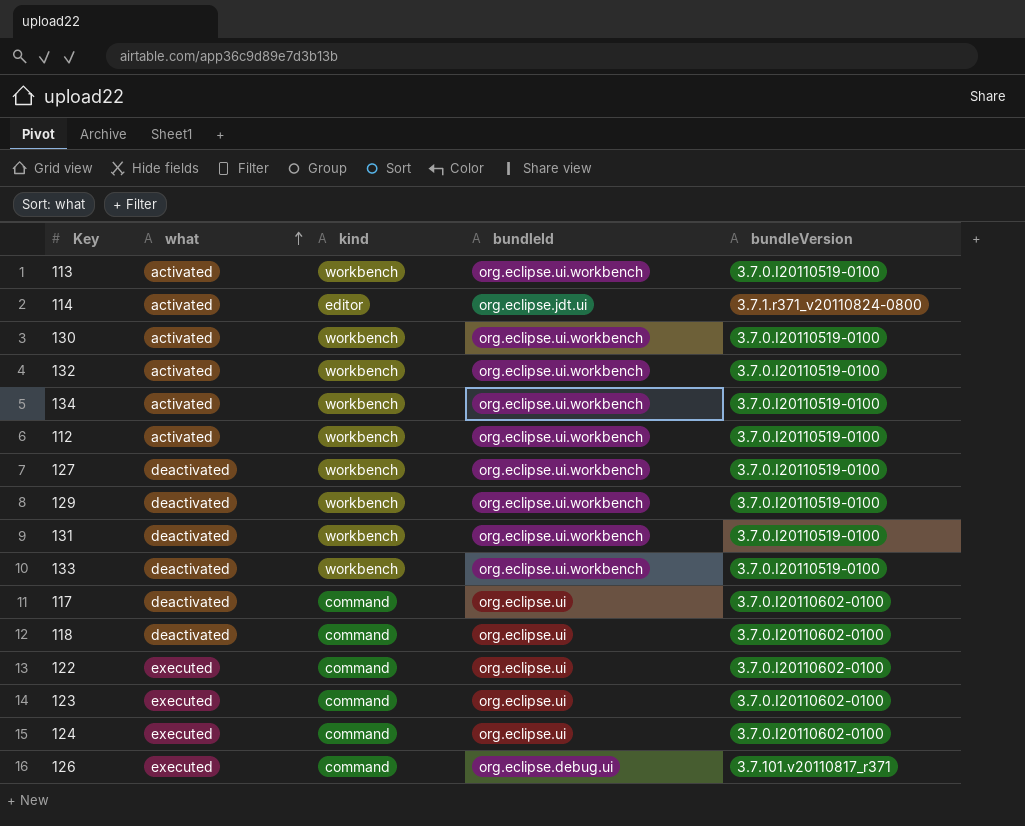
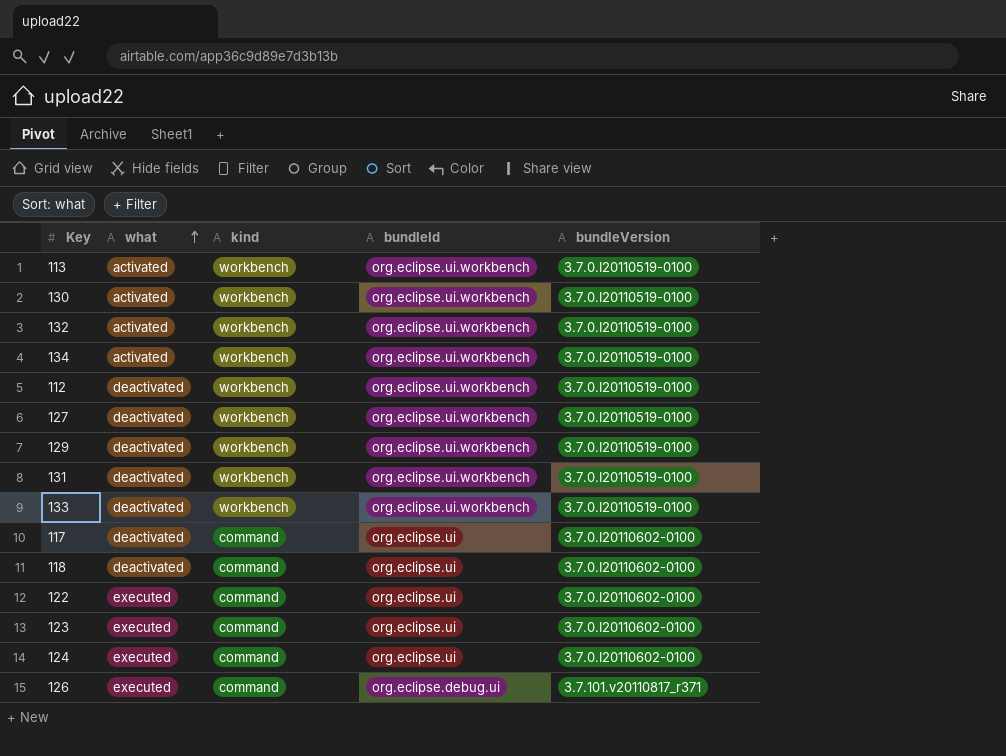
row 114: activated | editor | org.eclipse.jdt.ui | 3.7.1.r371_v20110824-0800 -> none
112 | what: activated -> deactivated

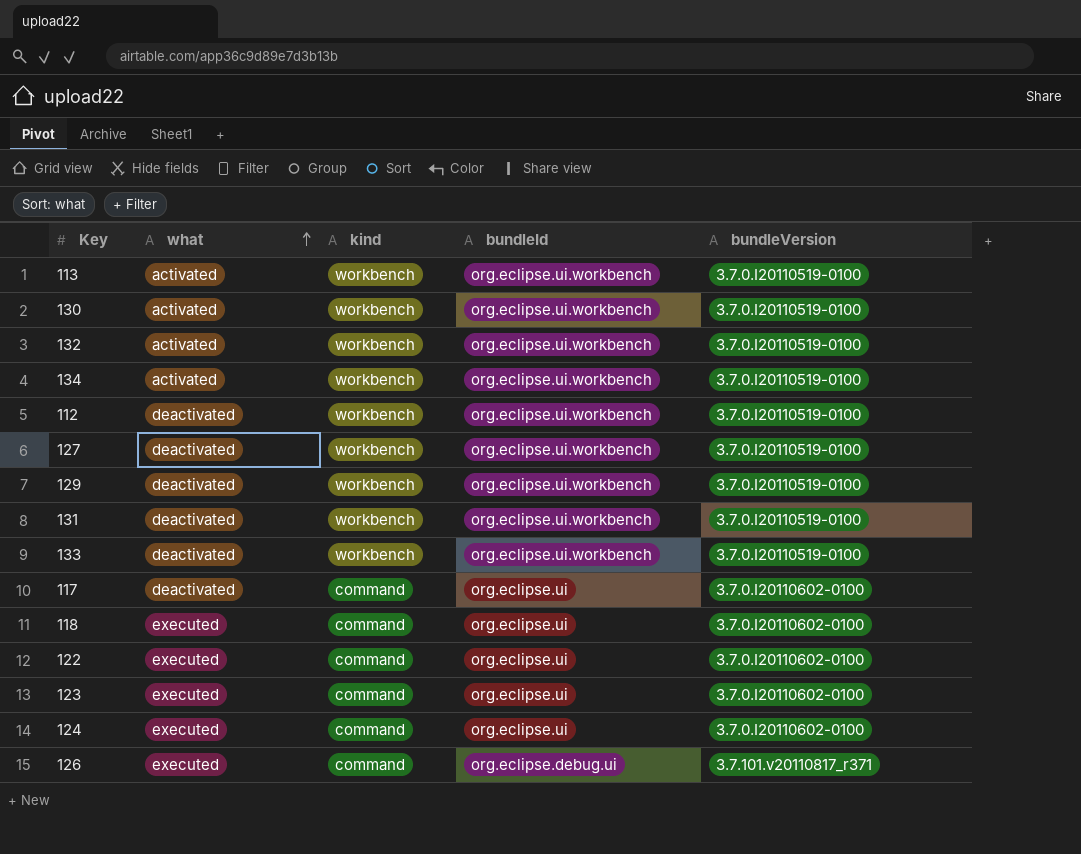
118 | what: deactivated -> executed

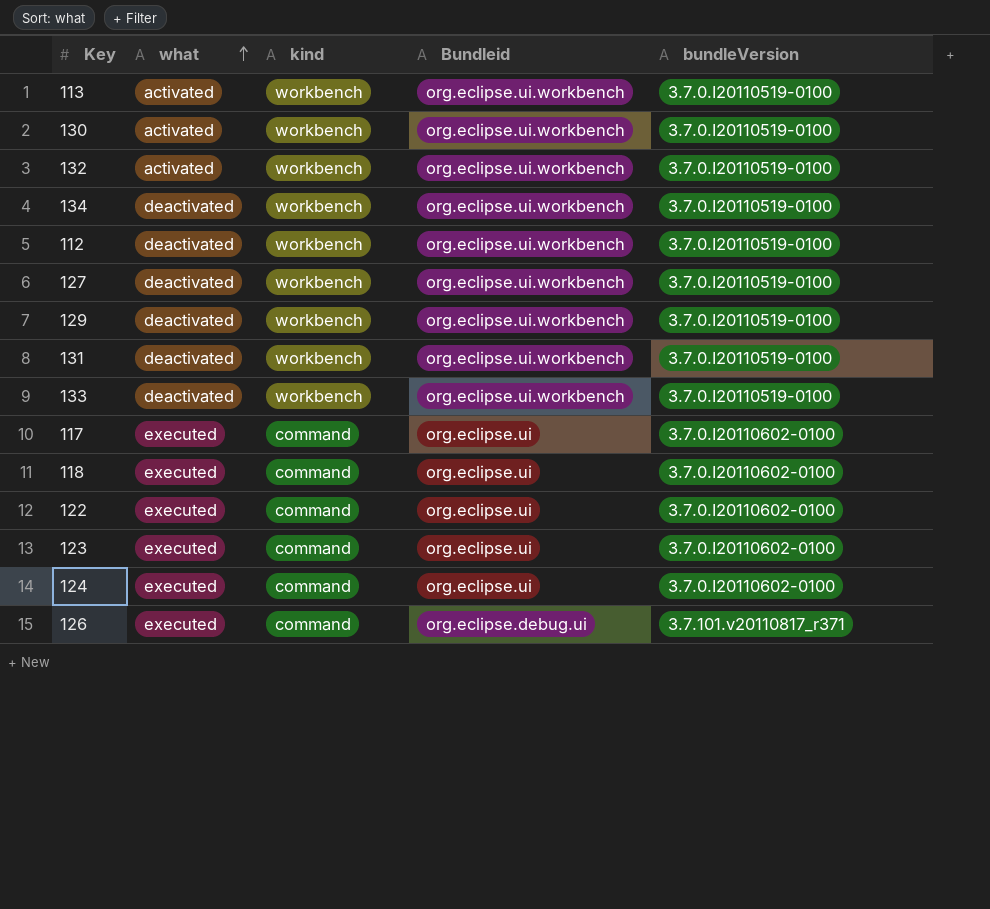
column name: bundleId -> Bundleid
134 | what: activated -> deactivated
117 | what: deactivated -> executed

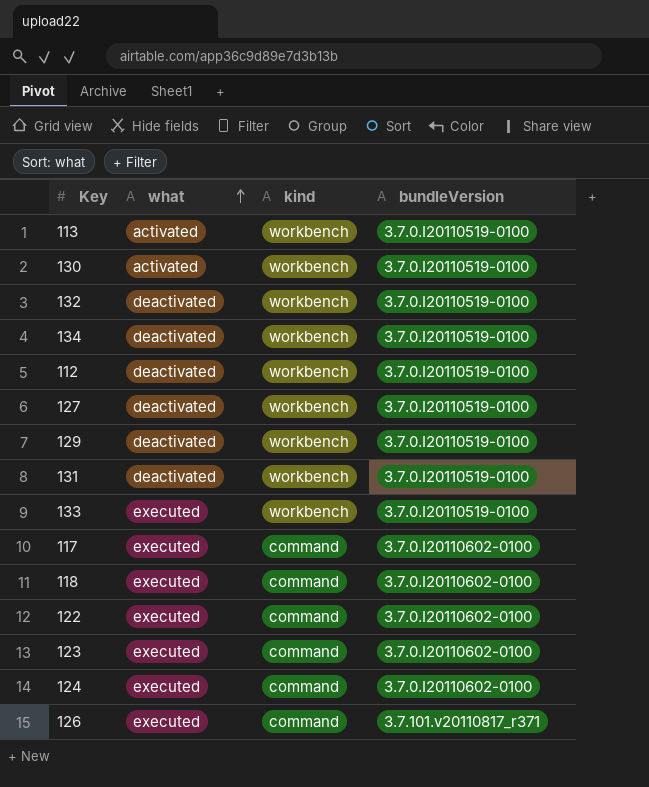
column Bundleid | position: 4 -> none
132 | what: activated -> deactivated
133 | what: deactivated -> executed

